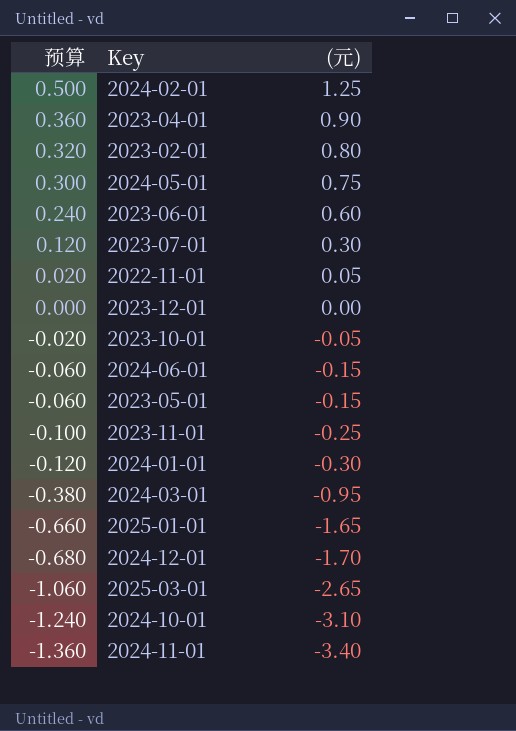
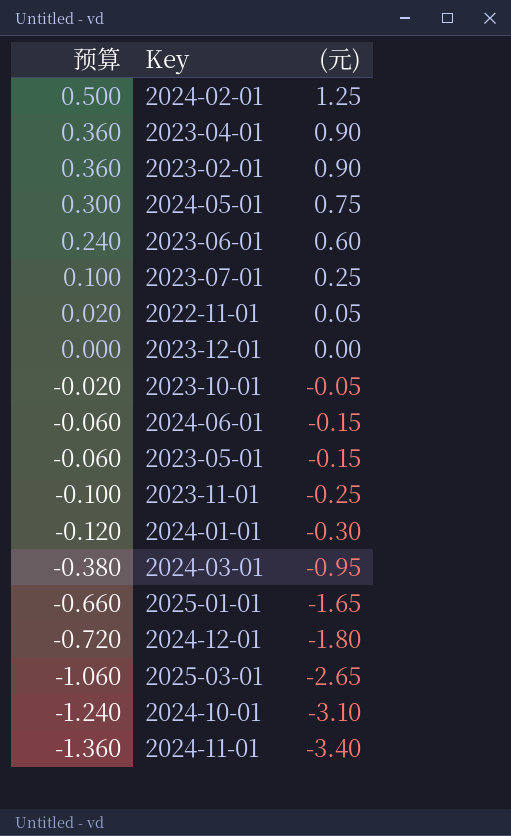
2023-02-01 | 预算: 0.320 -> 0.360
2023-02-01 | (元): 0.80 -> 0.90
2023-07-01 | 预算: 0.120 -> 0.100
2023-07-01 | (元): 0.30 -> 0.25
2024-12-01 | 预算: -0.680 -> -0.720
2024-12-01 | (元): -1.70 -> -1.80

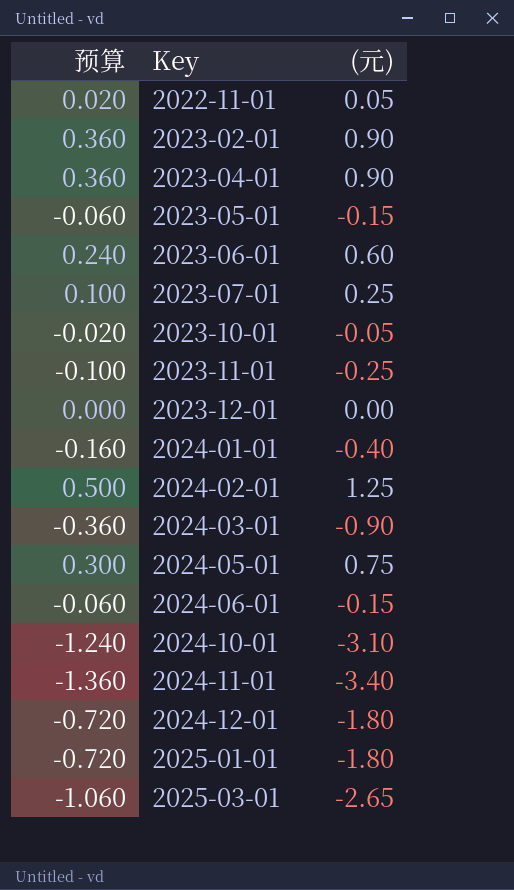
row order: 预算 descending -> Key ascending
2024-01-01 | 预算: -0.120 -> -0.160
2024-01-01 | (元): -0.30 -> -0.40
2024-03-01 | 预算: -0.380 -> -0.360
2024-03-01 | (元): -0.95 -> -0.90
2025-01-01 | 预算: -0.660 -> -0.720
2025-01-01 | (元): -1.65 -> -1.80

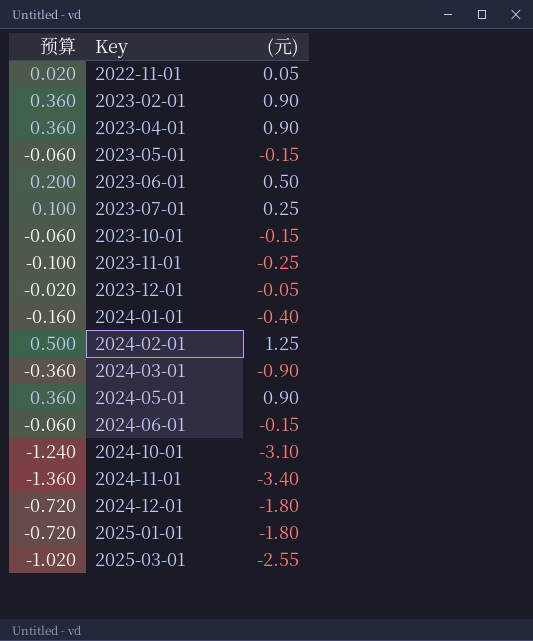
2023-06-01 | 预算: 0.240 -> 0.200
2023-06-01 | (元): 0.60 -> 0.50
2023-10-01 | 预算: -0.020 -> -0.060
2023-10-01 | (元): -0.05 -> -0.15
2023-12-01 | 预算: 0.000 -> -0.020
2023-12-01 | (元): 0.00 -> -0.05
2024-05-01 | 预算: 0.300 -> 0.360
2024-05-01 | (元): 0.75 -> 0.90
2025-03-01 | 预算: -1.060 -> -1.020
2025-03-01 | (元): -2.65 -> -2.55

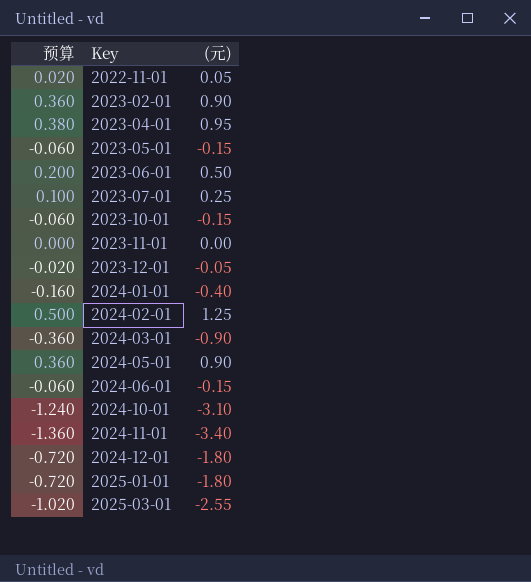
2023-04-01 | 预算: 0.360 -> 0.380
2023-04-01 | (元): 0.90 -> 0.95
2023-11-01 | 预算: -0.100 -> 0.000
2023-11-01 | (元): -0.25 -> 0.00

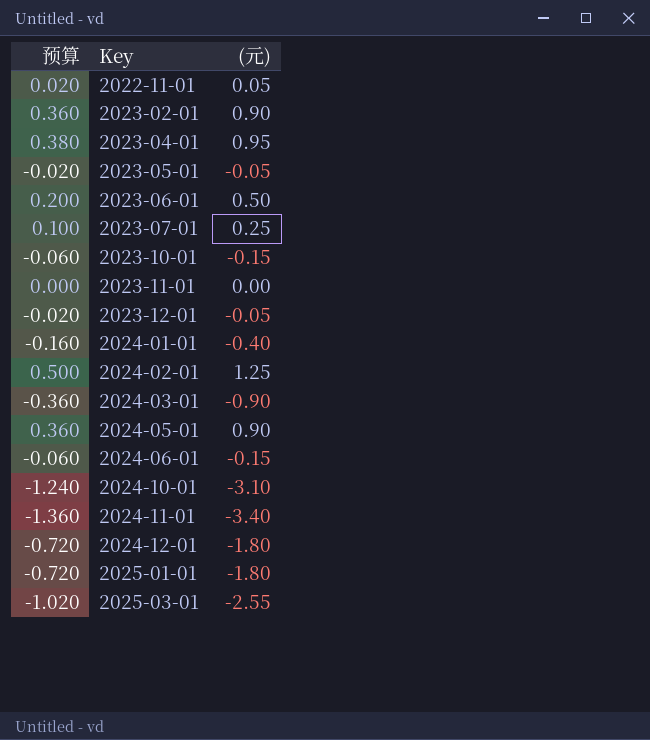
2023-05-01 | 预算: -0.060 -> -0.020
2023-05-01 | (元): -0.15 -> -0.05

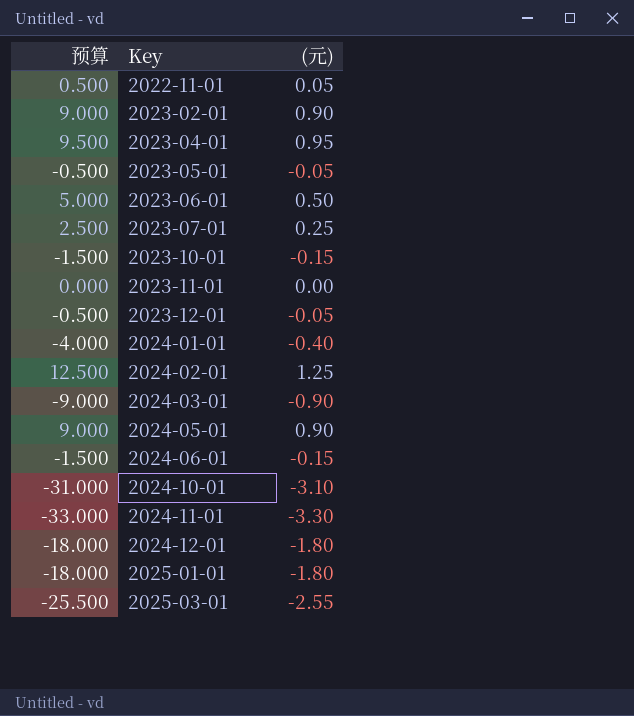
column 预算 | formula: [(元)] * 0.4 -> [(元)] * 10
2024-11-01 | (元): -3.40 -> -3.30

